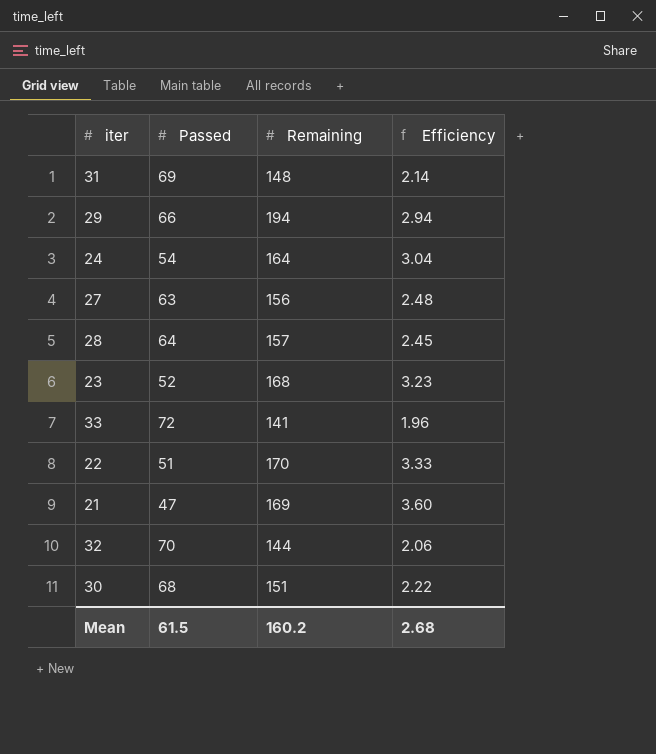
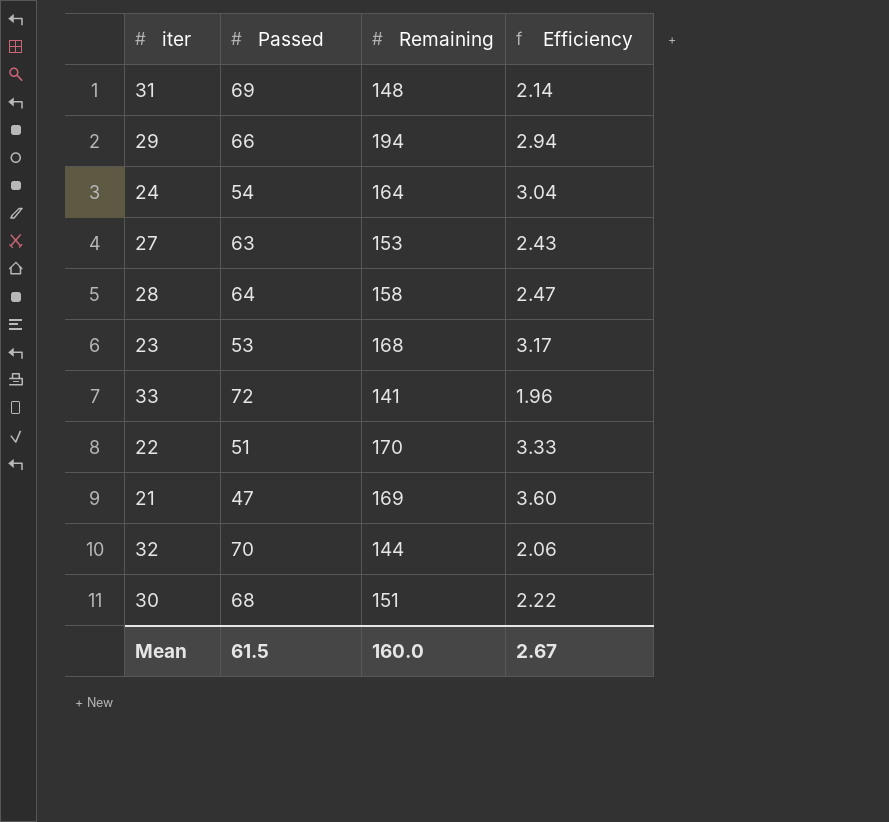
27 | Remaining: 156 -> 153
27 | Efficiency: 2.48 -> 2.43
28 | Remaining: 157 -> 158
28 | Efficiency: 2.45 -> 2.47
23 | Passed: 52 -> 53
23 | Efficiency: 3.23 -> 3.17
Mean | Remaining: 160.2 -> 160.0
Mean | Efficiency: 2.68 -> 2.67

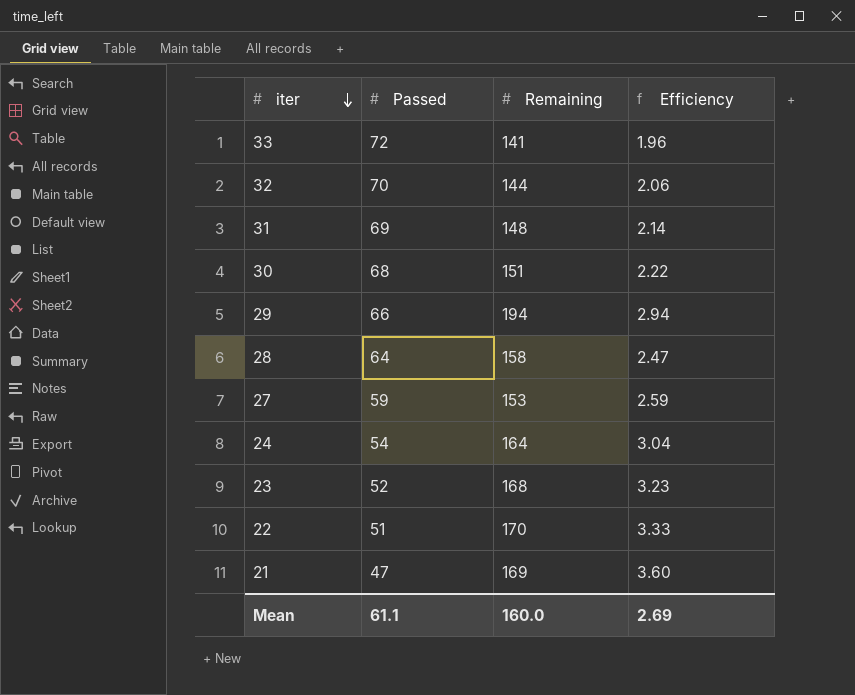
row order: none -> iter descending
27 | Passed: 63 -> 59
27 | Efficiency: 2.43 -> 2.59
23 | Passed: 53 -> 52
23 | Efficiency: 3.17 -> 3.23
Mean | Passed: 61.5 -> 61.1
Mean | Efficiency: 2.67 -> 2.69

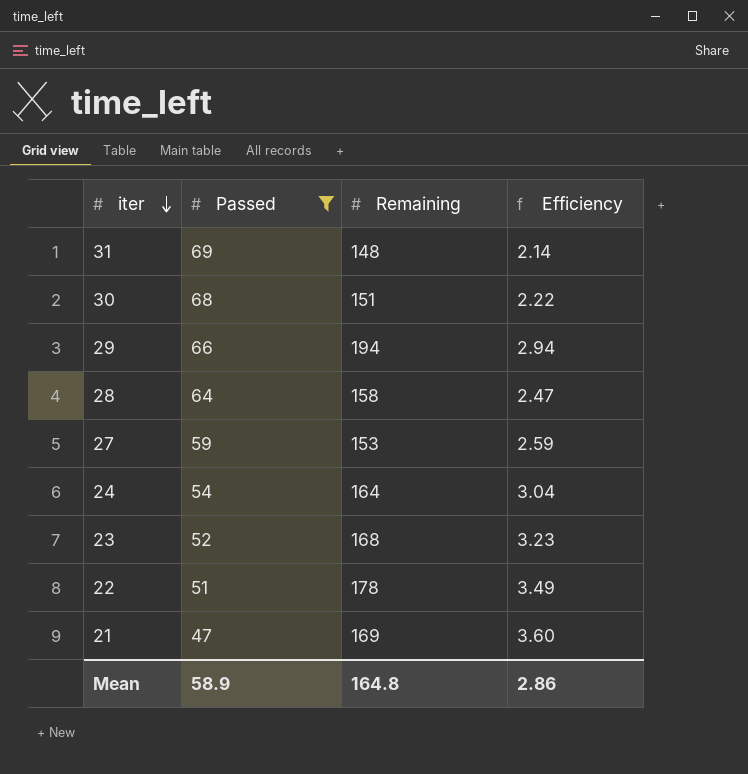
filter: none -> Passed <= 69
22 | Remaining: 170 -> 178
22 | Efficiency: 3.33 -> 3.49
Mean | Passed: 61.1 -> 58.9
Mean | Remaining: 160.0 -> 164.8
Mean | Efficiency: 2.69 -> 2.86

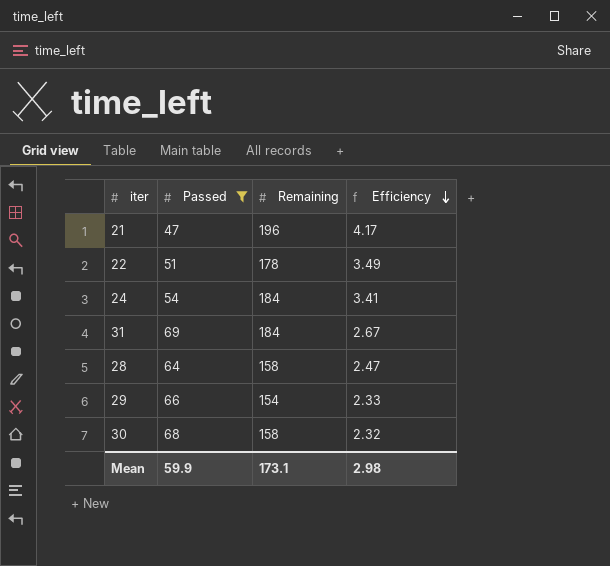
row order: iter descending -> Efficiency descending
row 27: 59 | 153 | 2.59 -> none
row 23: 52 | 168 | 3.23 -> none
21 | Remaining: 169 -> 196
21 | Efficiency: 3.60 -> 4.17
24 | Remaining: 164 -> 184
24 | Efficiency: 3.04 -> 3.41
31 | Remaining: 148 -> 184
31 | Efficiency: 2.14 -> 2.67
29 | Remaining: 194 -> 154
29 | Efficiency: 2.94 -> 2.33
30 | Remaining: 151 -> 158
30 | Efficiency: 2.22 -> 2.32
Mean | Passed: 58.9 -> 59.9
Mean | Remaining: 164.8 -> 173.1
Mean | Efficiency: 2.86 -> 2.98

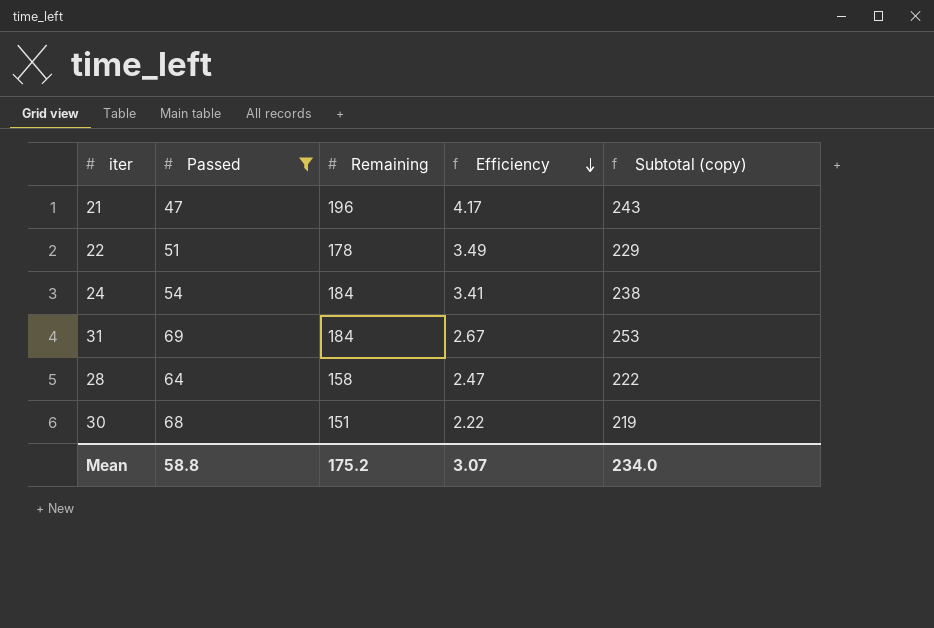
column Subtotal (copy) | formula: none -> [Passed] + [Remaining]
row 29: 66 | 154 | 2.33 -> none
30 | Remaining: 158 -> 151
30 | Efficiency: 2.32 -> 2.22
Mean | Passed: 59.9 -> 58.8
Mean | Remaining: 173.1 -> 175.2
Mean | Efficiency: 2.98 -> 3.07

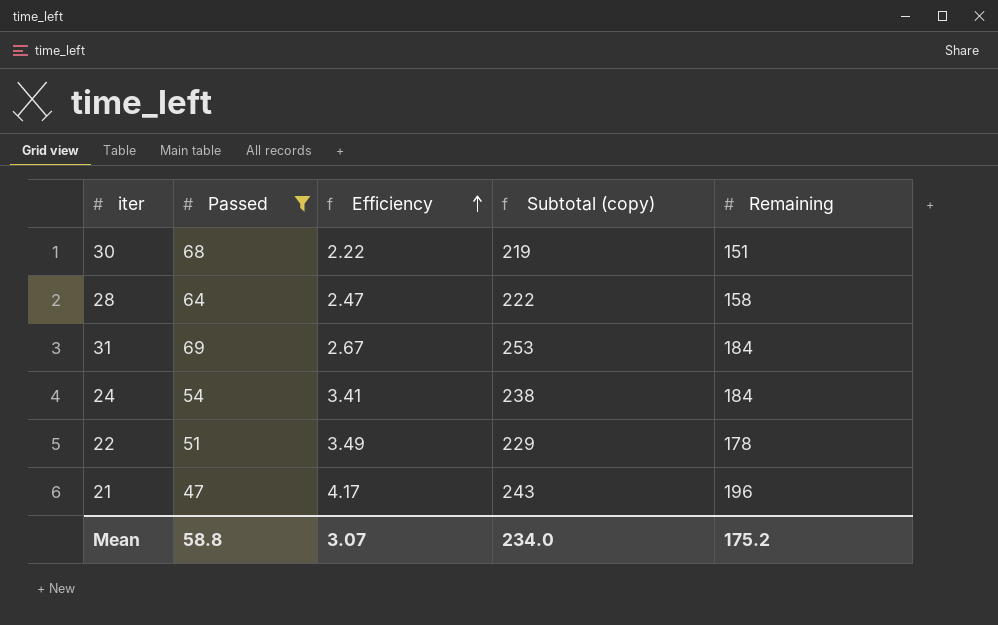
row order: Efficiency descending -> Efficiency ascending
column Remaining | position: 3 -> 5

